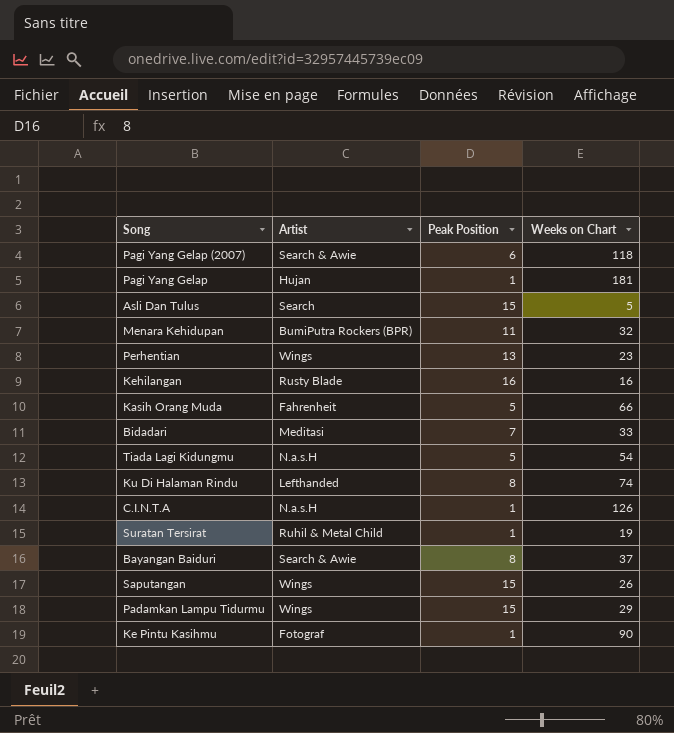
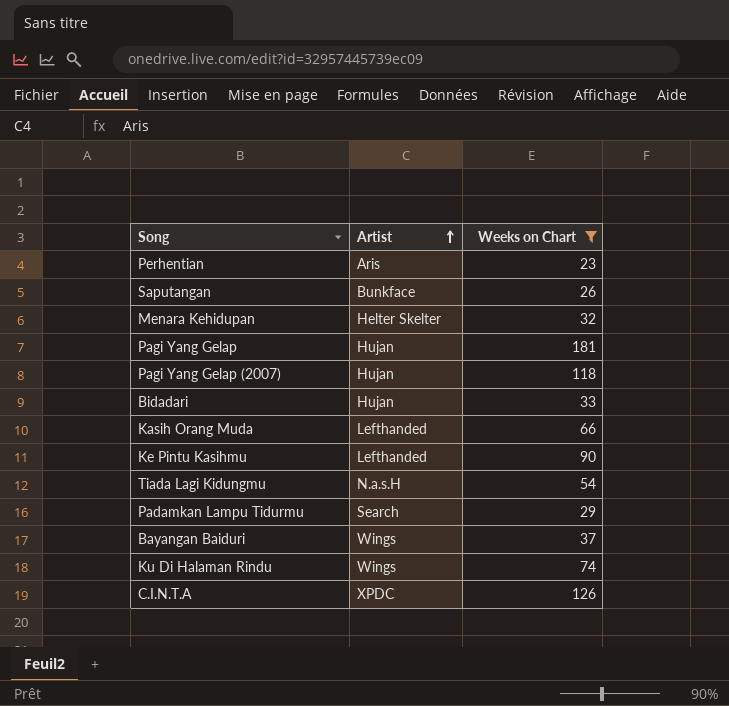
filter: none -> Weeks on Chart >= 23
row order: none -> Artist ascending
column Peak Position | position: 3 -> none
Perhentian | Artist: Wings -> Aris
Saputangan | Artist: Wings -> Bunkface
Menara Kehidupan | Artist: BumiPutra Rockers (BPR) -> Helter Skelter
Pagi Yang Gelap (2007) | Artist: Search & Awie -> Hujan
Bidadari | Artist: Meditasi -> Hujan
Kasih Orang Muda | Artist: Fahrenheit -> Lefthanded
Ke Pintu Kasihmu | Artist: Fotograf -> Lefthanded
Padamkan Lampu Tidurmu | Artist: Wings -> Search
Bayangan Baiduri | Artist: Search & Awie -> Wings
Ku Di Halaman Rindu | Artist: Lefthanded -> Wings
C.I.N.T.A | Artist: N.a.s.H -> XPDC

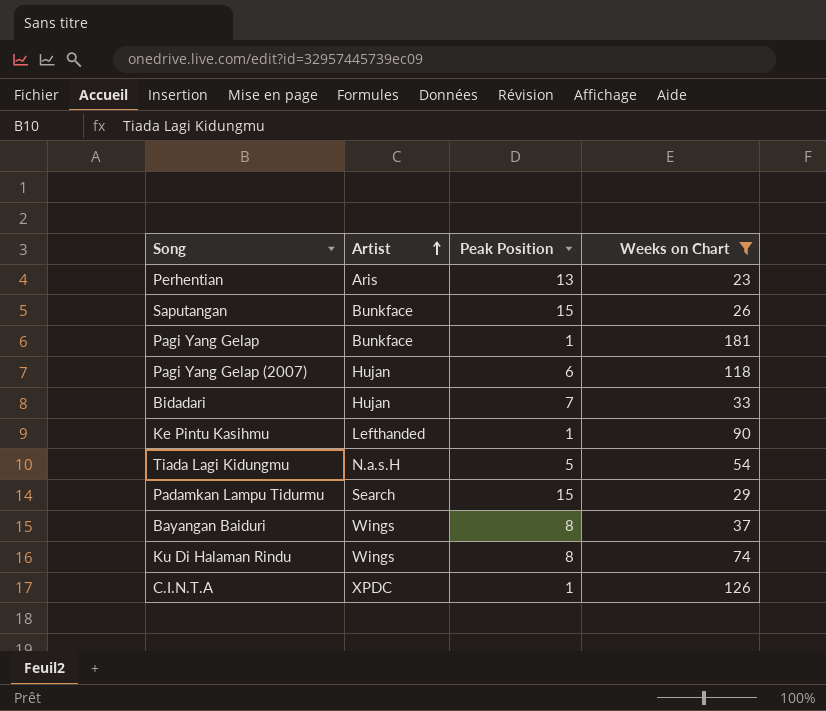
column Peak Position | position: none -> 3
row Menara Kehidupan: Helter Skelter | 32 -> none
row Kasih Orang Muda: Lefthanded | 66 -> none
Pagi Yang Gelap | Artist: Hujan -> Bunkface

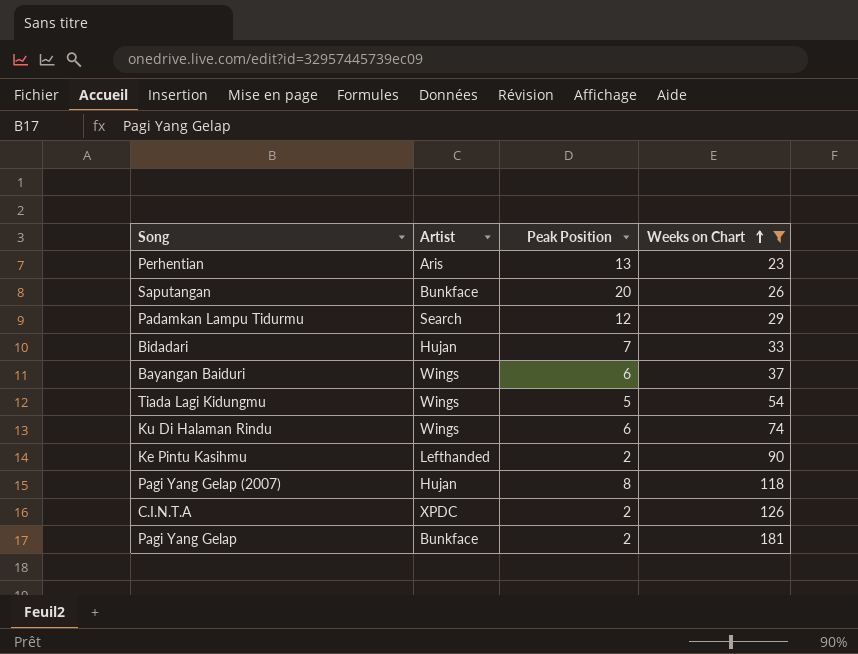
row order: Artist ascending -> Weeks on Chart ascending
Saputangan | Peak Position: 15 -> 20
Padamkan Lampu Tidurmu | Peak Position: 15 -> 12
Bayangan Baiduri | Peak Position: 8 -> 6
Tiada Lagi Kidungmu | Artist: N.a.s.H -> Wings
Ku Di Halaman Rindu | Peak Position: 8 -> 6
Ke Pintu Kasihmu | Peak Position: 1 -> 2
Pagi Yang Gelap (2007) | Peak Position: 6 -> 8
C.I.N.T.A | Peak Position: 1 -> 2
Pagi Yang Gelap | Peak Position: 1 -> 2

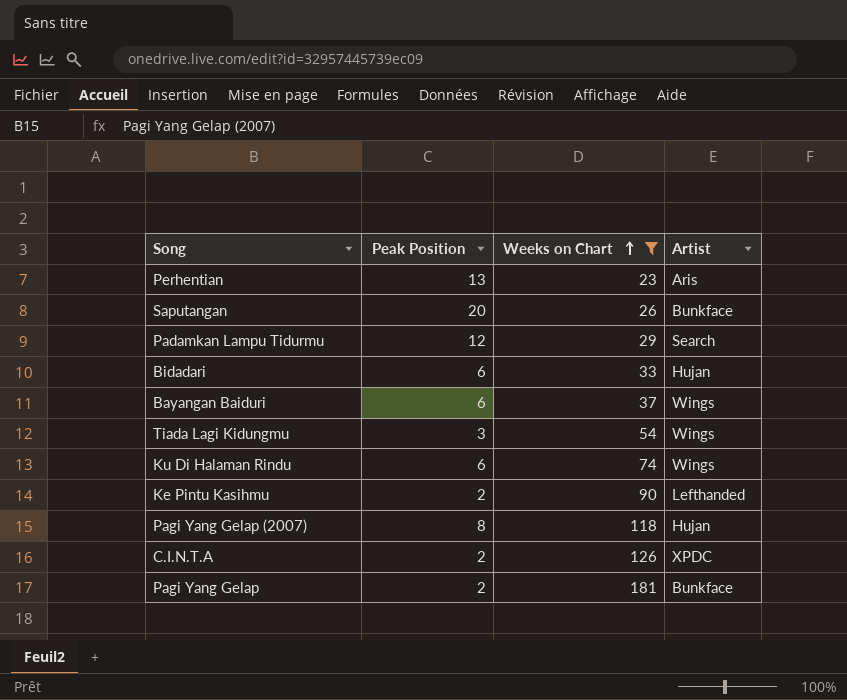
column Artist | position: 2 -> 4
Bidadari | Peak Position: 7 -> 6
Tiada Lagi Kidungmu | Peak Position: 5 -> 3

